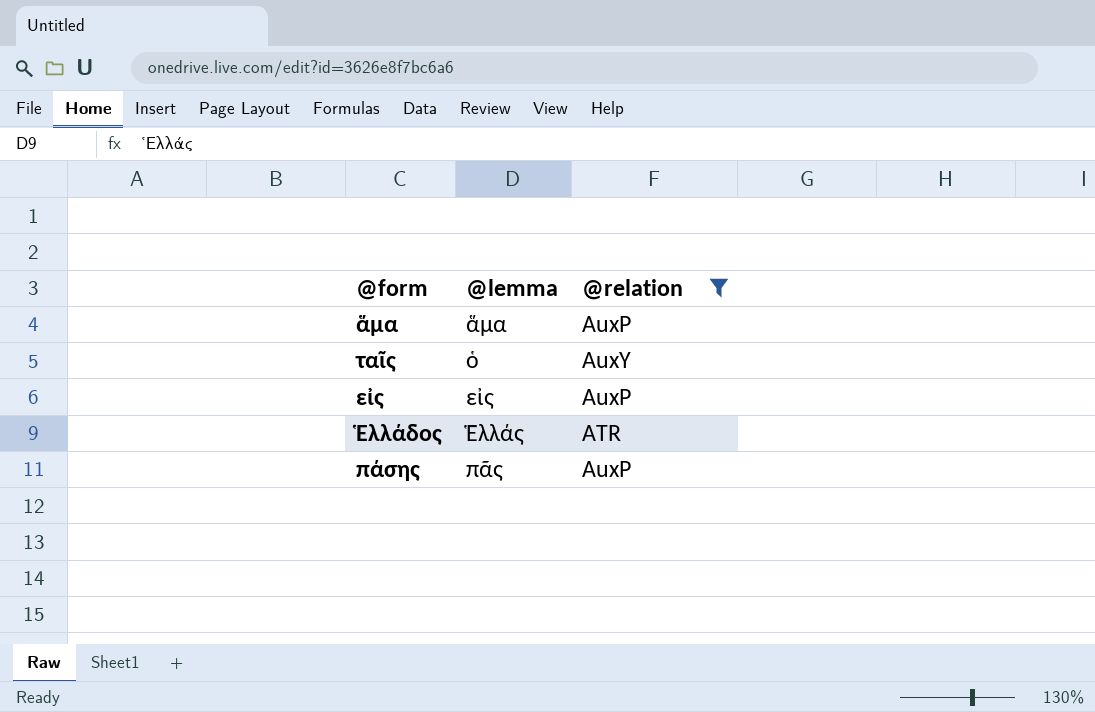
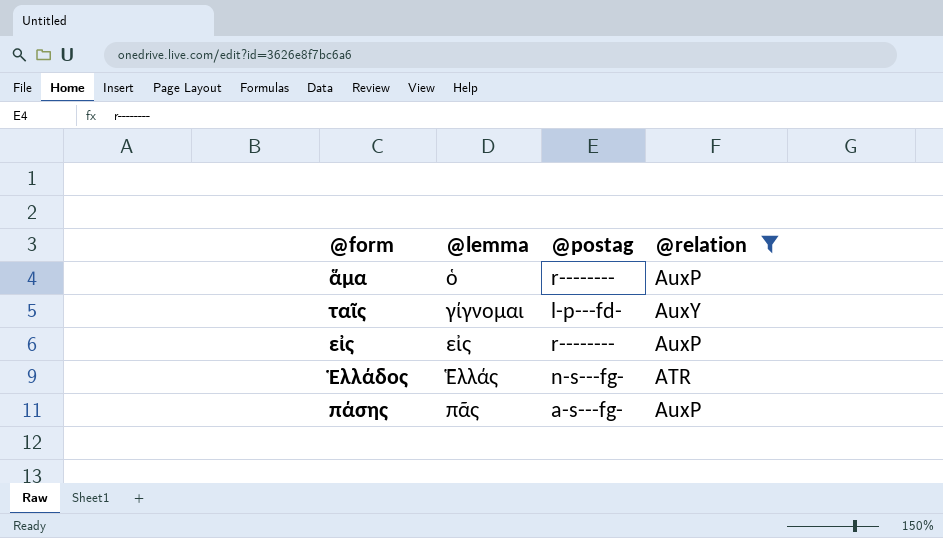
column @postag | position: none -> 3
ἅμα | @lemma: ἅμα -> ὁ
ταῖς | @lemma: ὁ -> γίγνομαι

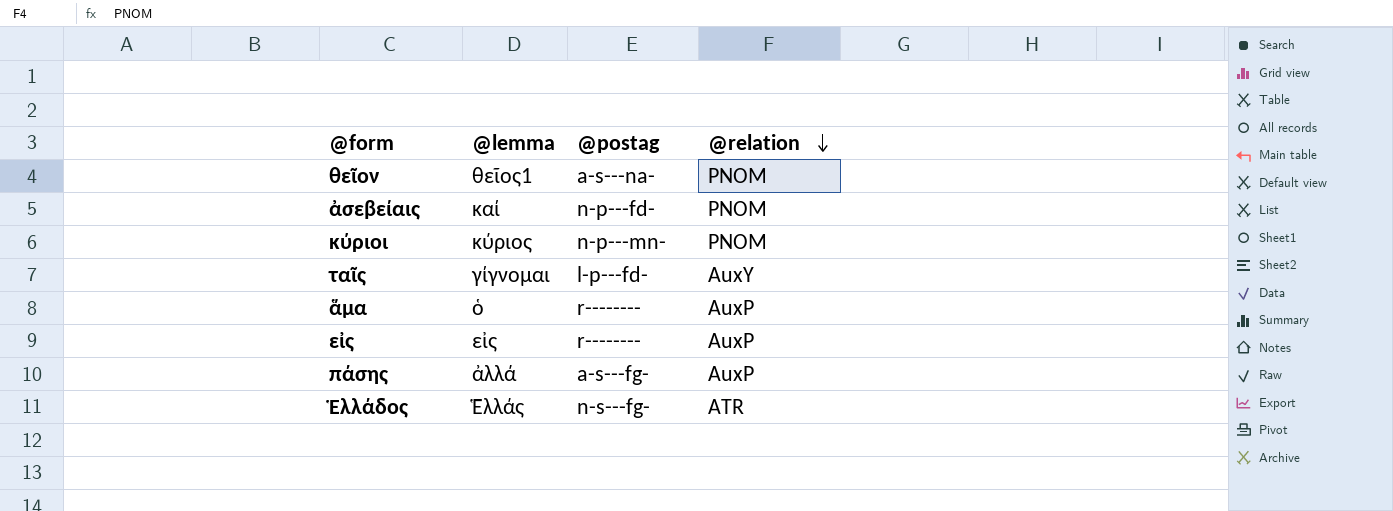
filter: @relation != PNOM -> none
row order: none -> @relation descending
πάσης | @lemma: πᾶς -> ἀλλά

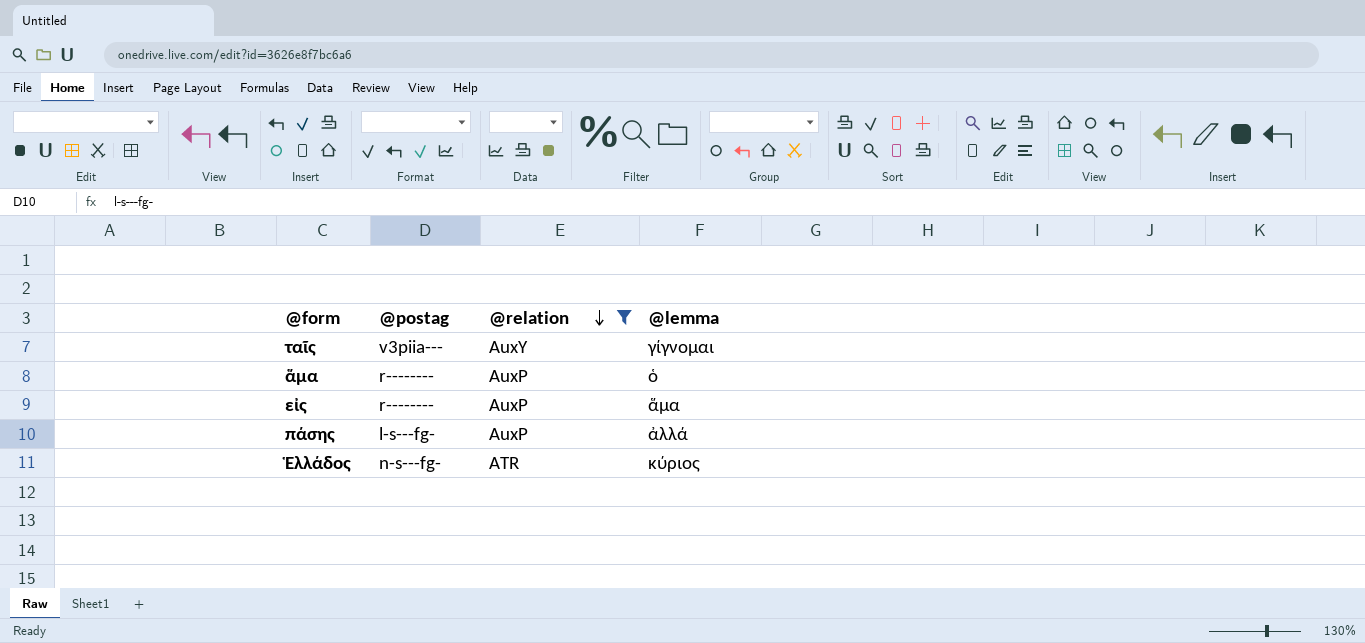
filter: none -> @relation != PNOM
column @lemma | position: 2 -> 4
ταῖς | @postag: l-p---fd- -> v3piia---
εἰς | @lemma: εἰς -> ἅμα
πάσης | @postag: a-s---fg- -> l-s---fg-
Ἑλλάδος | @lemma: Ἑλλάς -> κύριος

